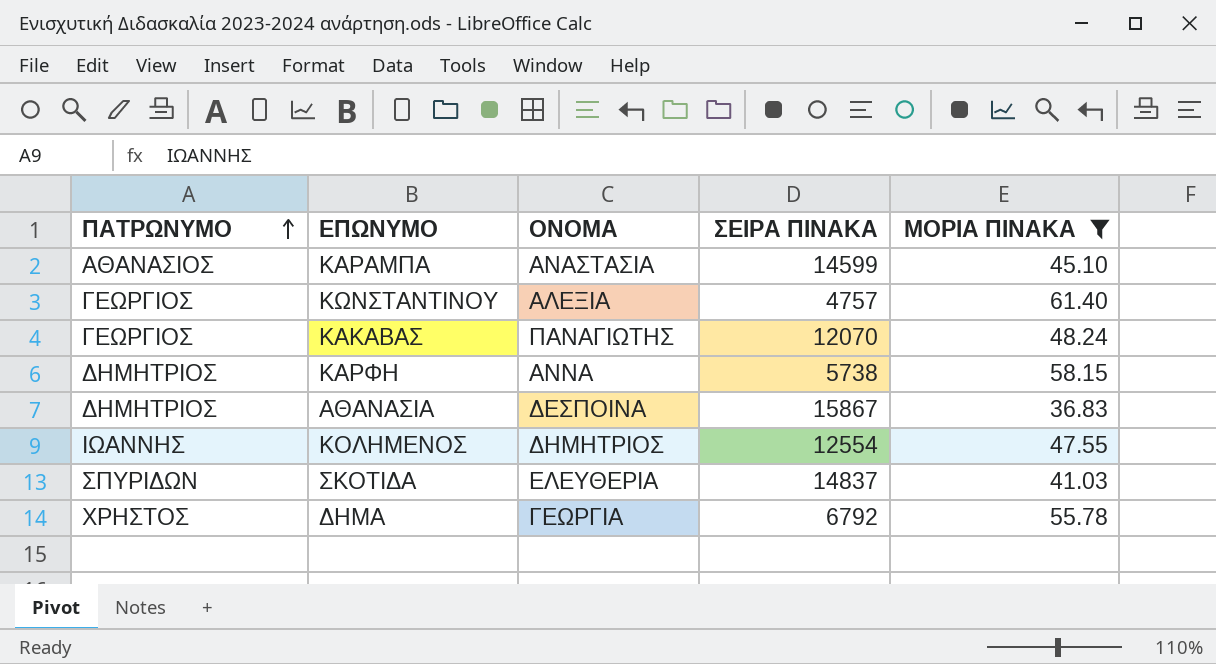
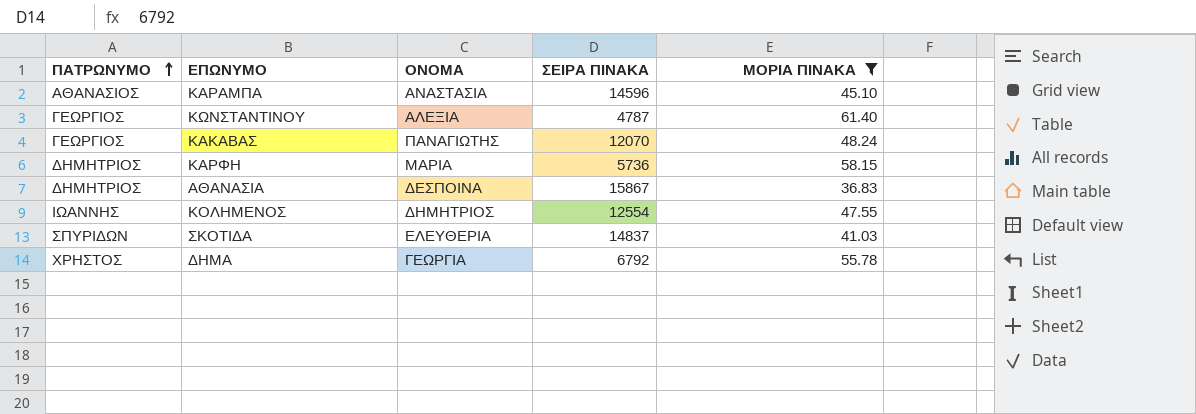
ΚΑΡΑΜΠΑ | ΣΕΙΡΑ ΠΙΝΑΚΑ: 14599 -> 14596
ΚΩΝΣΤΑΝΤΙΝΟΥ | ΣΕΙΡΑ ΠΙΝΑΚΑ: 4757 -> 4787
ΚΑΡΦΗ | ΟΝΟΜΑ: ΑΝΝΑ -> ΜΑΡΙΑ
ΚΑΡΦΗ | ΣΕΙΡΑ ΠΙΝΑΚΑ: 5738 -> 5736

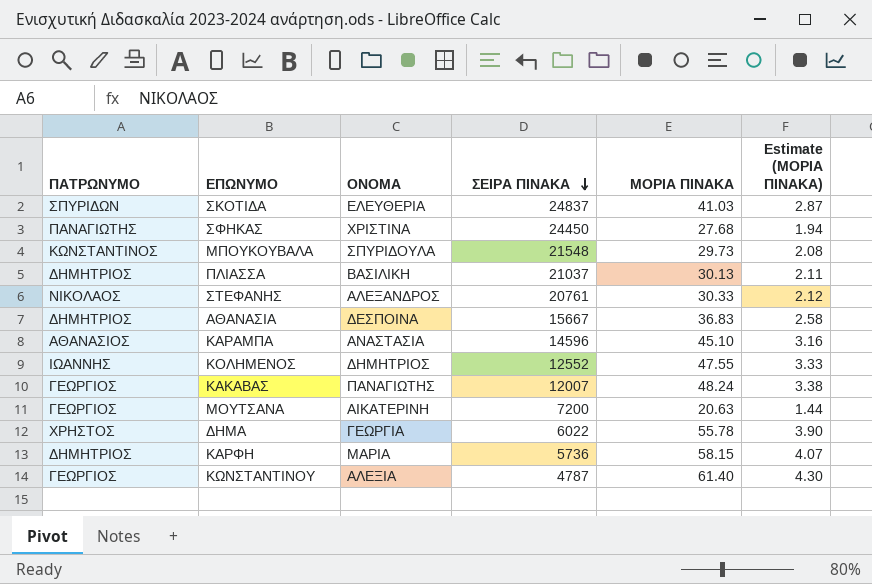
filter: ΜΟΡΙΑ ΠΙΝΑΚΑ >= 36.83 -> none
row order: ΠΑΤΡΩΝΥΜΟ ascending -> ΣΕΙΡΑ ΠΙΝΑΚΑ descending
column Estimate (ΜΟΡΙΑ ΠΙΝΑΚΑ) | formula: none -> [ΜΟΡΙΑ ΠΙΝΑΚΑ] * 0.07
ΣΚΟΤΙΔΑ | ΣΕΙΡΑ ΠΙΝΑΚΑ: 14837 -> 24837
ΑΘΑΝΑΣΙΑ | ΣΕΙΡΑ ΠΙΝΑΚΑ: 15867 -> 15667
ΚΟΛΗΜΕΝΟΣ | ΣΕΙΡΑ ΠΙΝΑΚΑ: 12554 -> 12552
ΚΑΚΑΒΑΣ | ΣΕΙΡΑ ΠΙΝΑΚΑ: 12070 -> 12007
ΔΗΜΑ | ΣΕΙΡΑ ΠΙΝΑΚΑ: 6792 -> 6022

